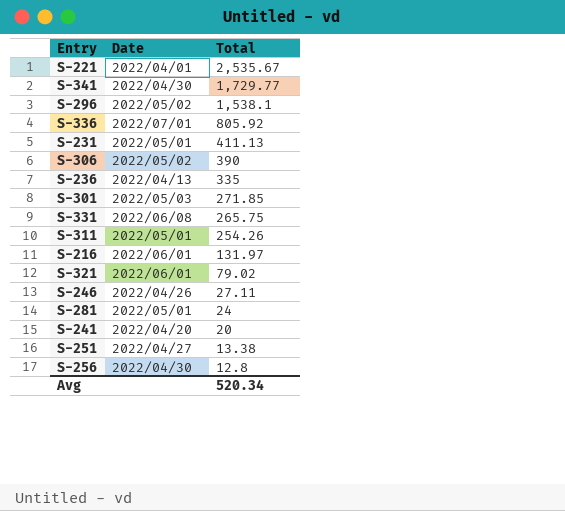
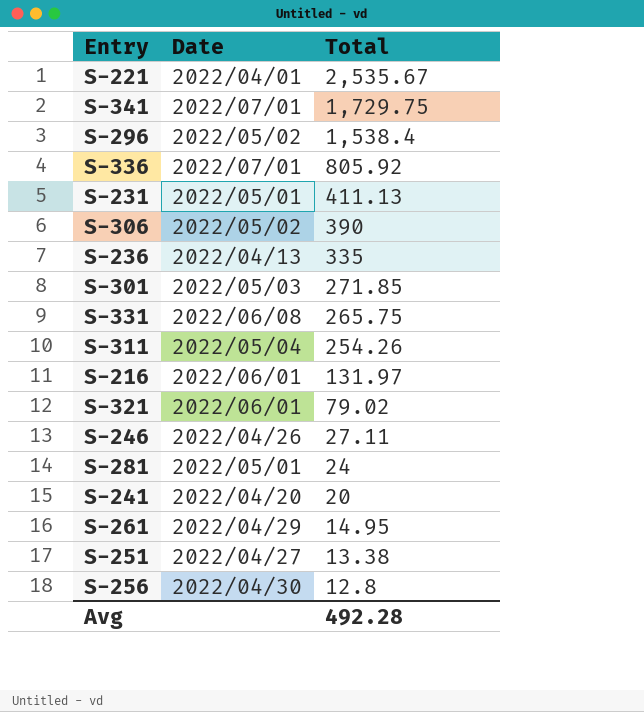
S-341 | Date: 2022/04/30 -> 2022/07/01
S-341 | Total: 1,729.77 -> 1,729.75
S-296 | Total: 1,538.1 -> 1,538.4
S-311 | Date: 2022/05/01 -> 2022/05/04
row S-261: none -> 2022/04/29 | 14.95
Avg | Total: 520.34 -> 492.28

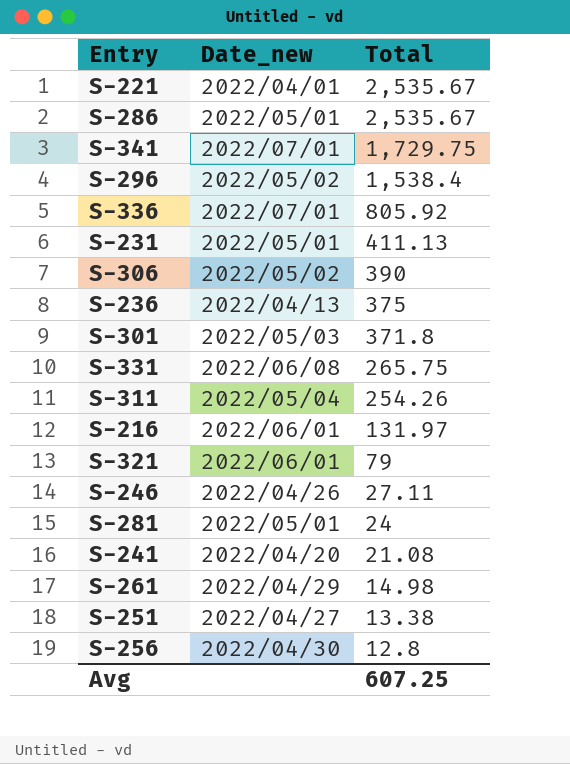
column name: Date -> Date_new
row S-286: none -> 2022/05/01 | 2,535.67
S-236 | Total: 335 -> 375
S-301 | Total: 271.85 -> 371.8
S-321 | Total: 79.02 -> 79
S-241 | Total: 20 -> 21.08
S-261 | Total: 14.95 -> 14.98
Avg | Total: 492.28 -> 607.25

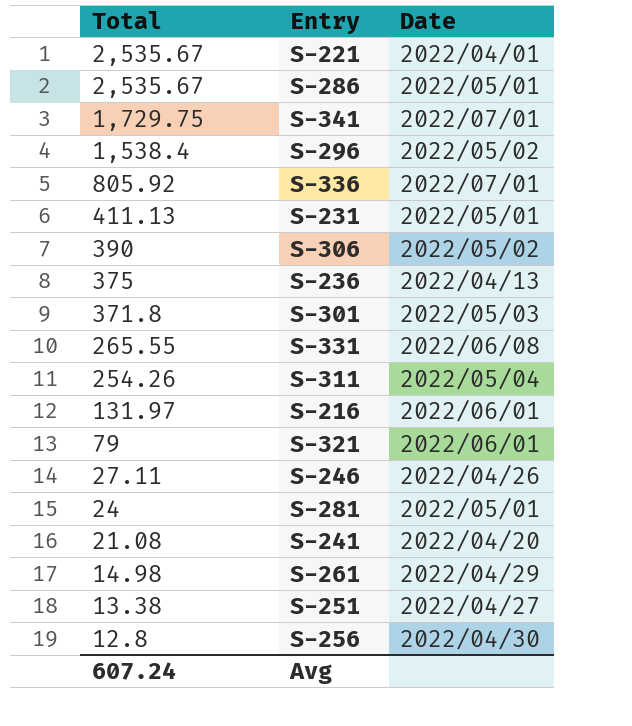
column Total | position: 3 -> 1
column name: Date_new -> Date
S-331 | Total: 265.75 -> 265.55
Avg | Total: 607.25 -> 607.24

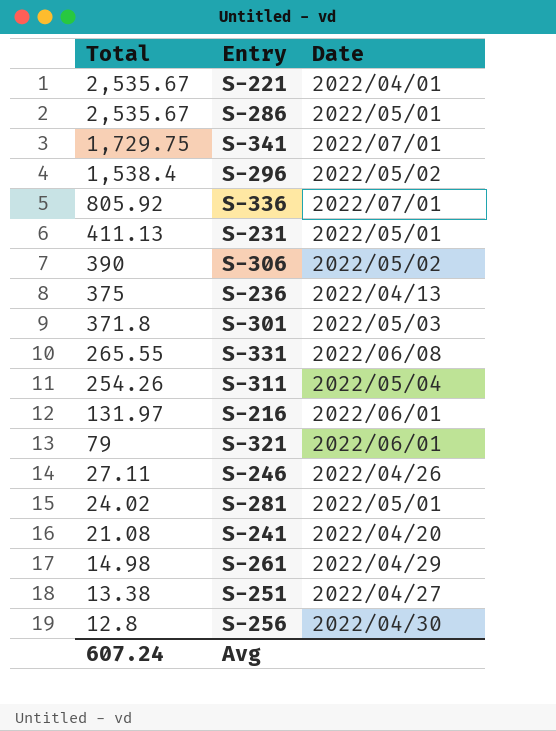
S-281 | Total: 24 -> 24.02

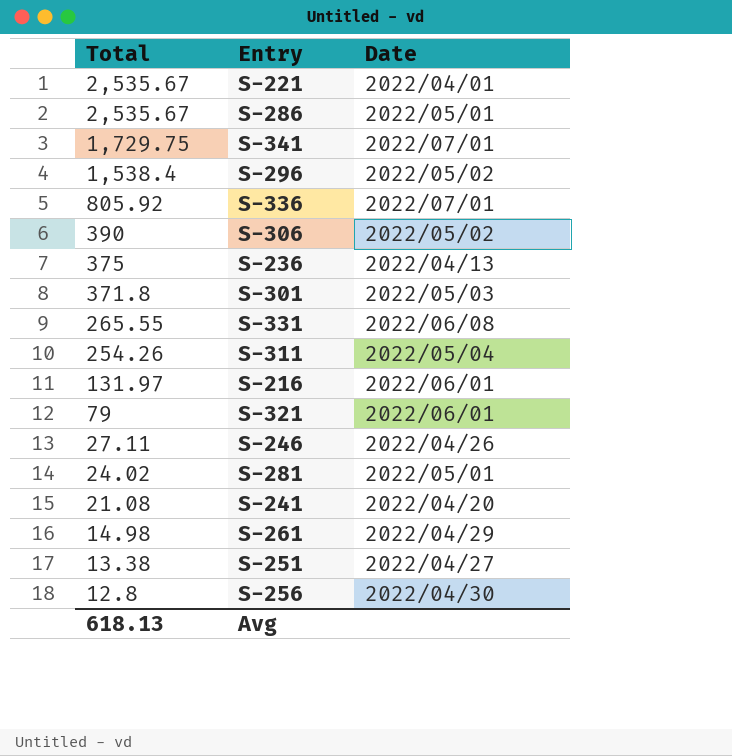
row S-231: 411.13 | 2022/05/01 -> none
Avg | Total: 607.24 -> 618.13

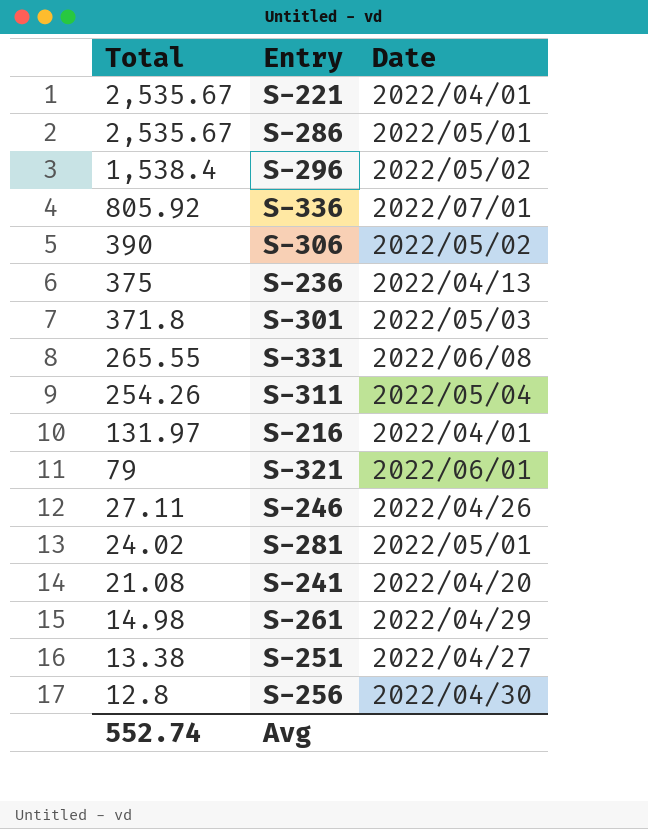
row S-341: 1,729.75 | 2022/07/01 -> none
S-216 | Date: 2022/06/01 -> 2022/04/01
Avg | Total: 618.13 -> 552.74

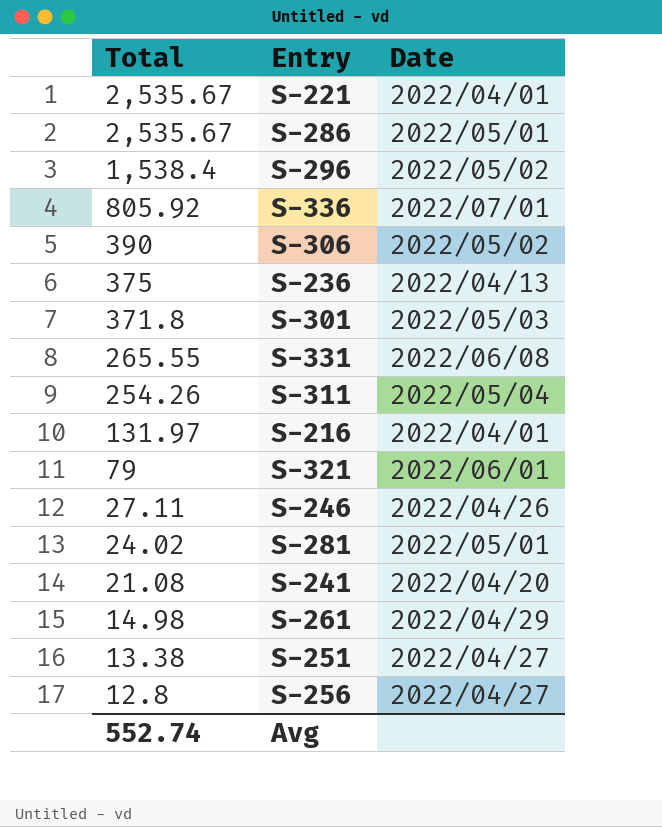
S-256 | Date: 2022/04/30 -> 2022/04/27

